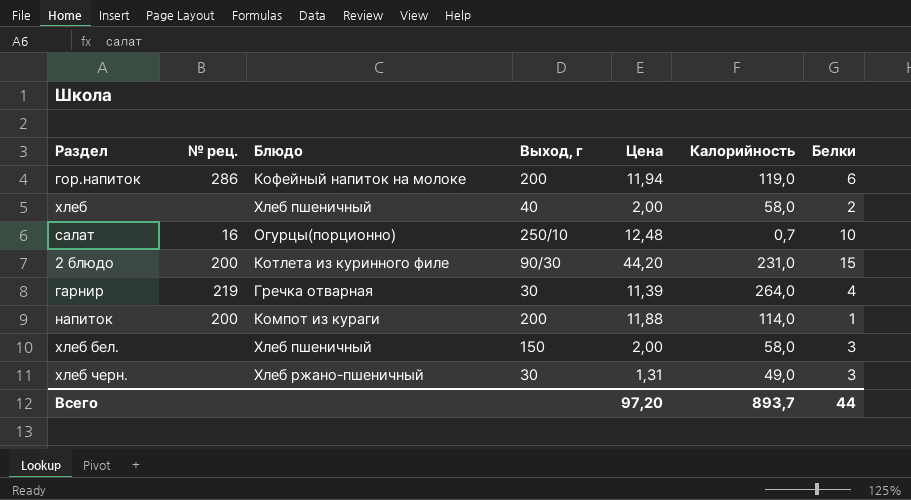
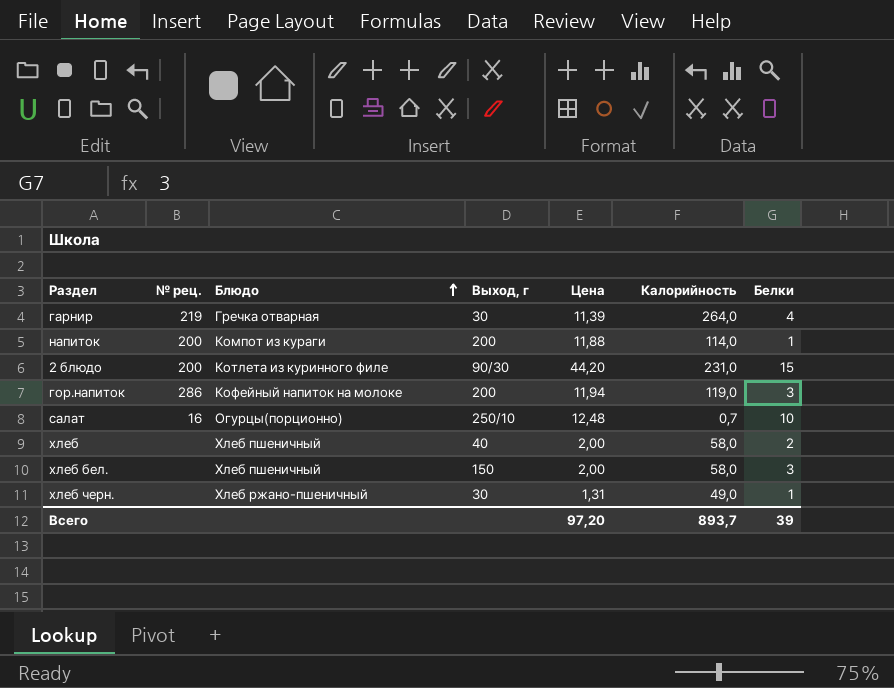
row order: none -> Блюдо ascending
гор.напиток | Белки: 6 -> 3
хлеб черн. | Белки: 3 -> 1
Всего | Белки: 44 -> 39

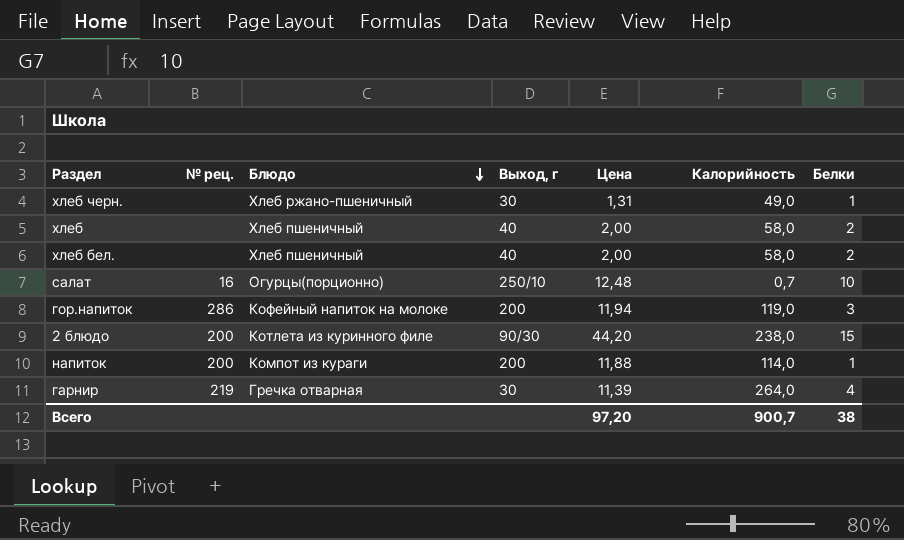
row order: Блюдо ascending -> Блюдо descending
хлеб бел. | Выход, г: 150 -> 40
хлеб бел. | Белки: 3 -> 2
2 блюдо | Калорийность: 231,0 -> 238,0
Всего | Калорийность: 893,7 -> 900,7
Всего | Белки: 39 -> 38

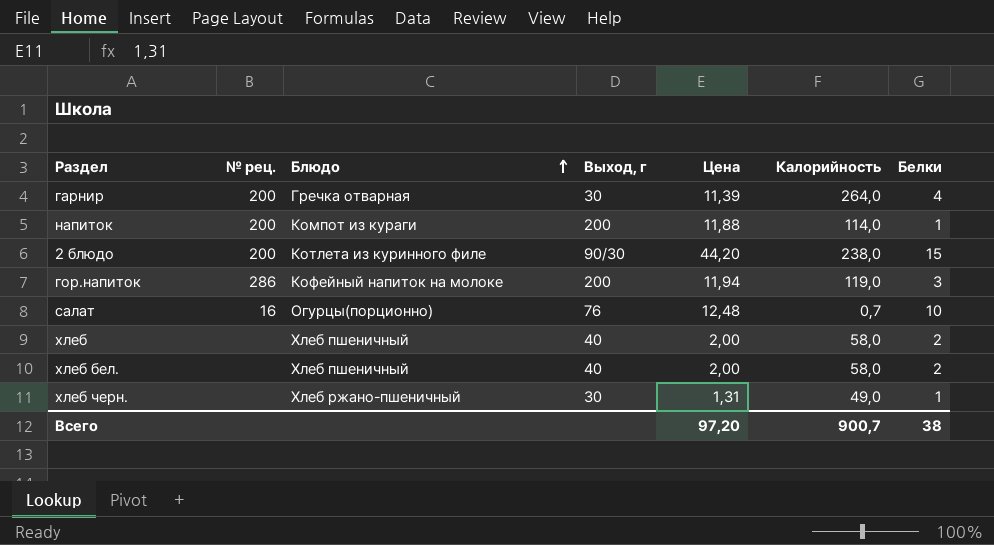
row order: Блюдо descending -> Блюдо ascending
гарнир | № рец.: 219 -> 200
салат | Выход, г: 250/10 -> 76

